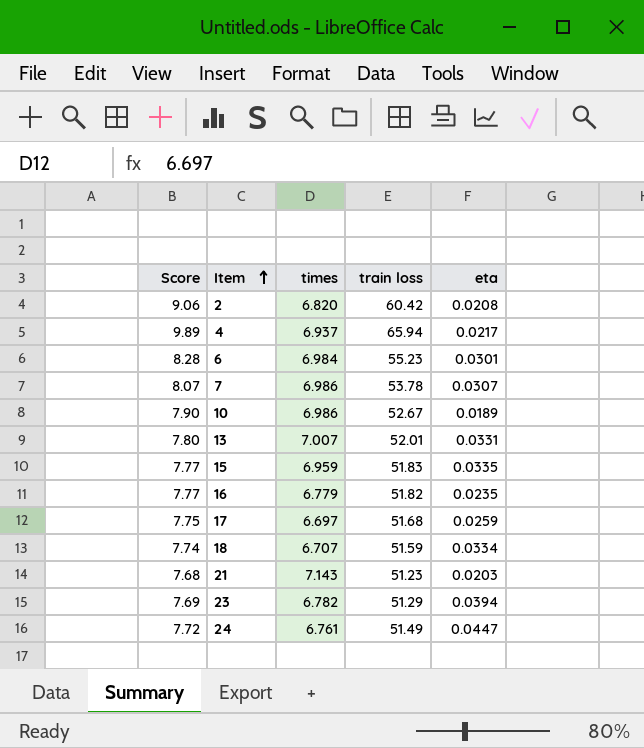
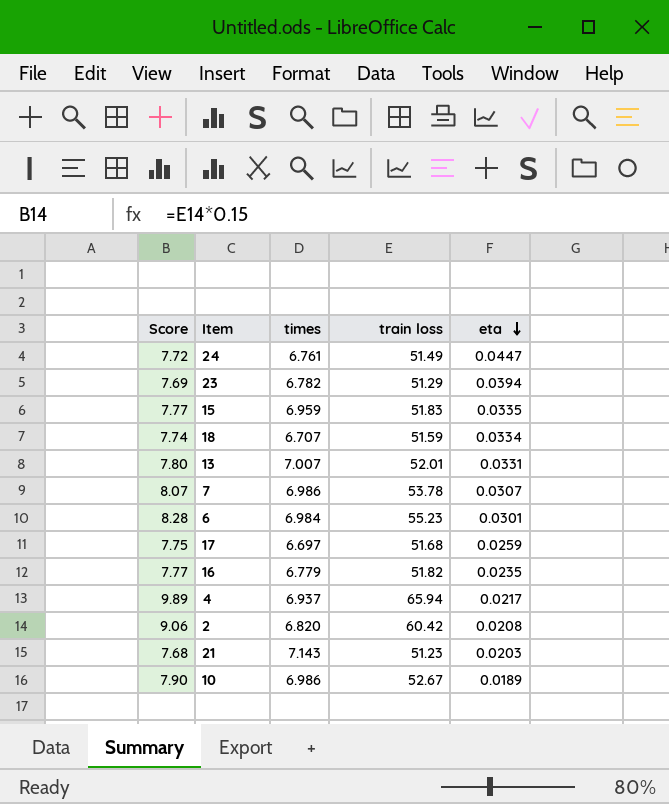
row order: Item ascending -> eta descending

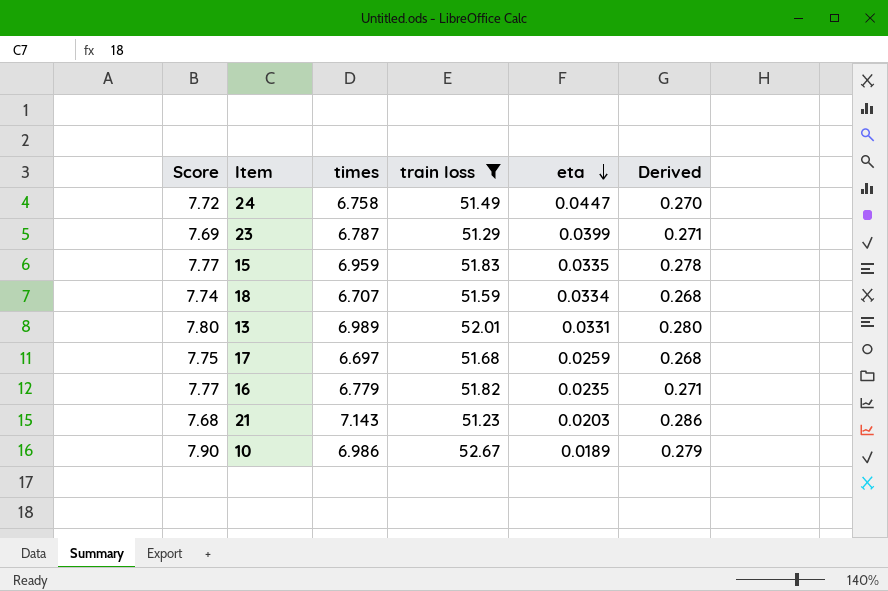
filter: none -> train loss <= 52.67
column Derived | formula: none -> [times] * 0.04
24 | times: 6.761 -> 6.758
23 | times: 6.782 -> 6.787
23 | eta: 0.0394 -> 0.0399
13 | times: 7.007 -> 6.989

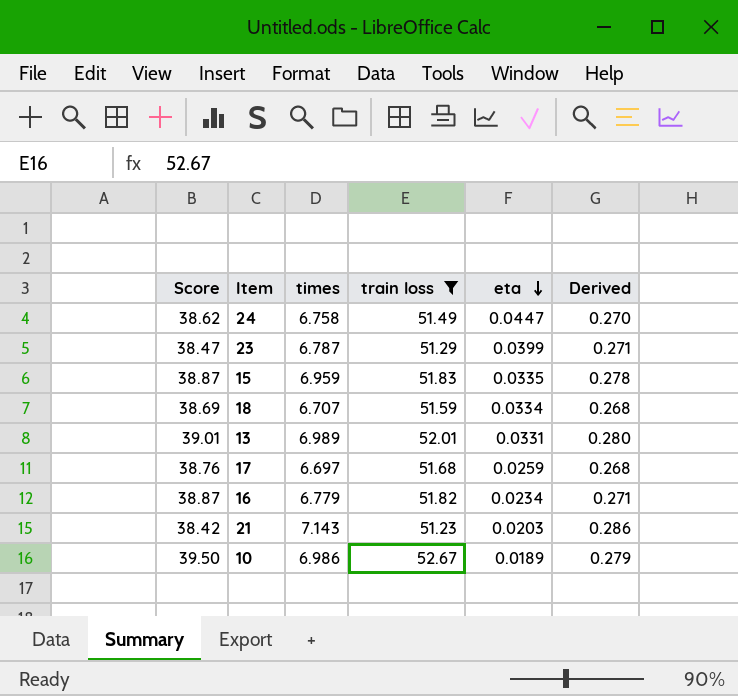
column Score | formula: [train loss] * 0.15 -> [train loss] * 0.75
16 | eta: 0.0235 -> 0.0234

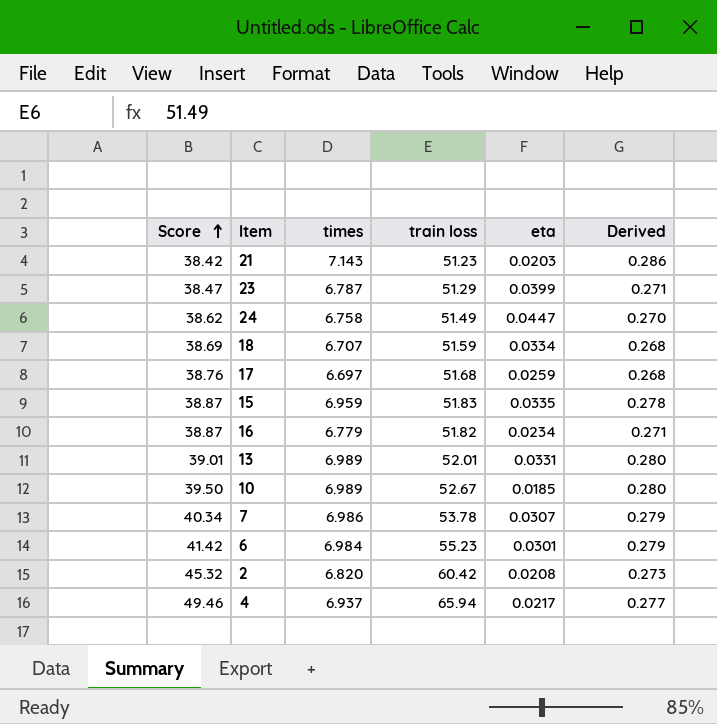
filter: train loss <= 52.67 -> none
row order: eta descending -> Score ascending
10 | times: 6.986 -> 6.989
10 | eta: 0.0189 -> 0.0185
10 | Derived: 0.279 -> 0.280

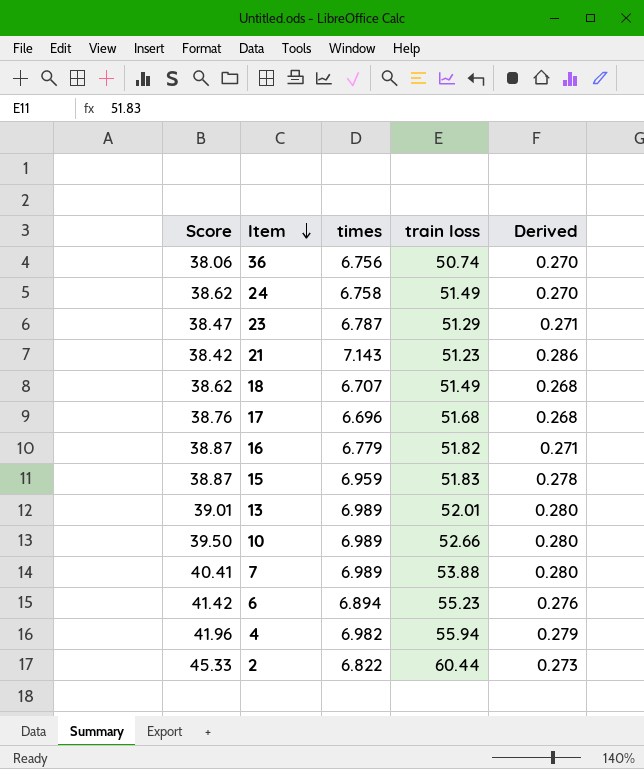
row order: Score ascending -> Item descending
column eta | position: 5 -> none
row 36: none -> 38.06 | 6.756 | 50.74 | 0.270
18 | Score: 38.69 -> 38.62
18 | train loss: 51.59 -> 51.49
17 | times: 6.697 -> 6.696
10 | train loss: 52.67 -> 52.66
7 | Score: 40.34 -> 40.41
7 | times: 6.986 -> 6.989
7 | train loss: 53.78 -> 53.88
7 | Derived: 0.279 -> 0.280
6 | times: 6.984 -> 6.894
6 | Derived: 0.279 -> 0.276
4 | Score: 49.46 -> 41.96
4 | times: 6.937 -> 6.982
4 | train loss: 65.94 -> 55.94
4 | Derived: 0.277 -> 0.279
2 | Score: 45.32 -> 45.33
2 | times: 6.820 -> 6.822
2 | train loss: 60.42 -> 60.44

